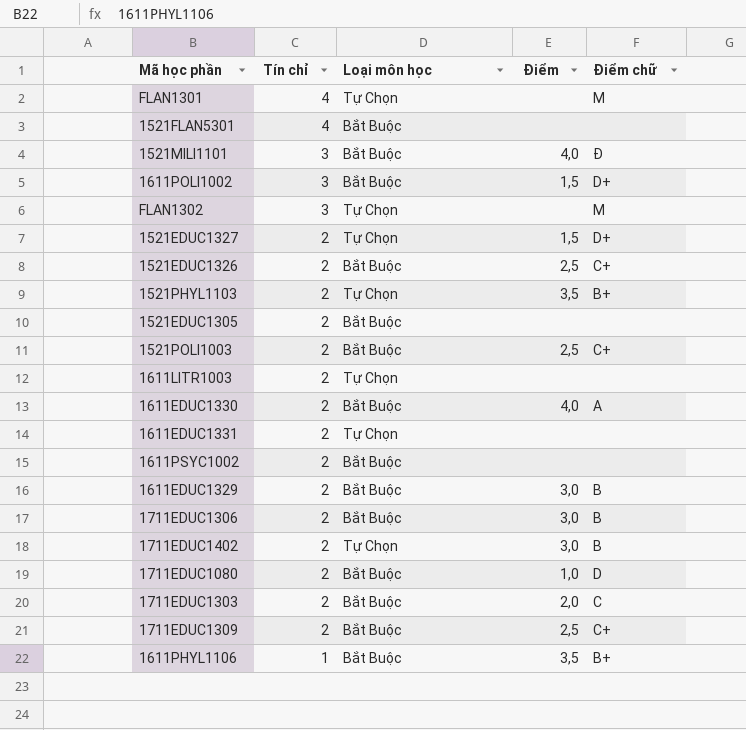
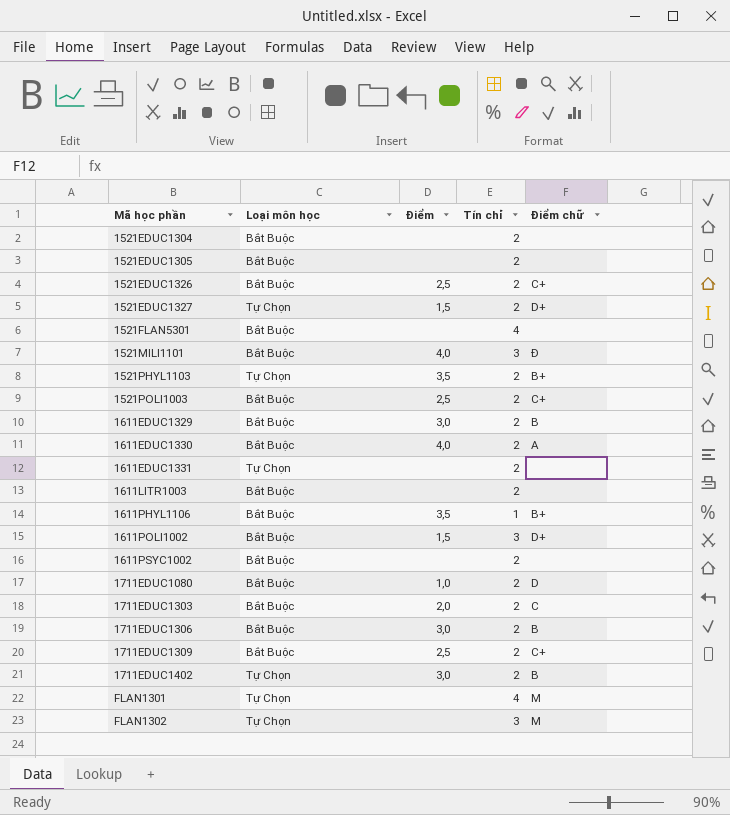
row order: Tín chỉ descending -> Mã học phần ascending
column Tín chỉ | position: 2 -> 4
row 1521EDUC1304: none -> Bắt Buộc | none | 2 | none
1611LITR1003 | Loại môn học: Tự Chọn -> Bắt Buộc

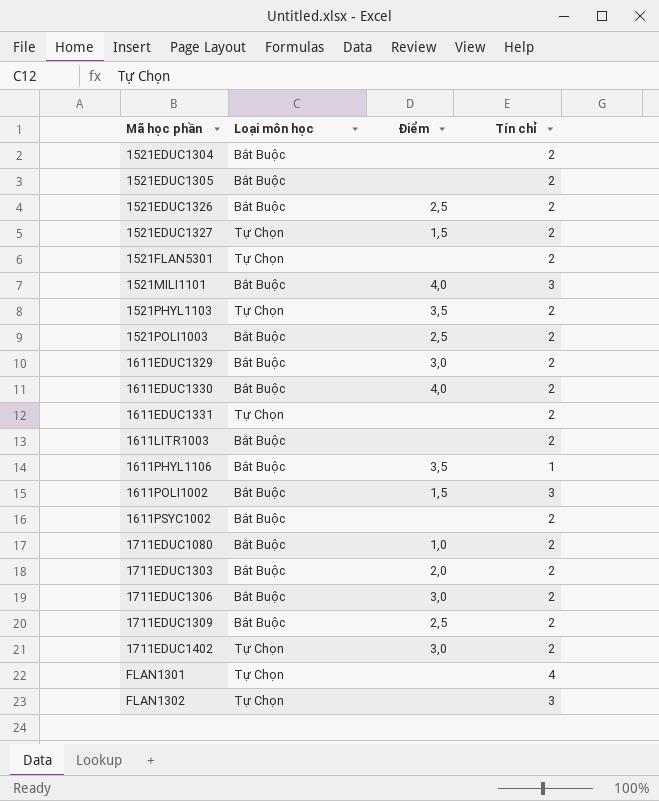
column Điểm chữ | position: 5 -> none
1521FLAN5301 | Loại môn học: Bắt Buộc -> Tự Chọn
1521FLAN5301 | Tín chỉ: 4 -> 2

